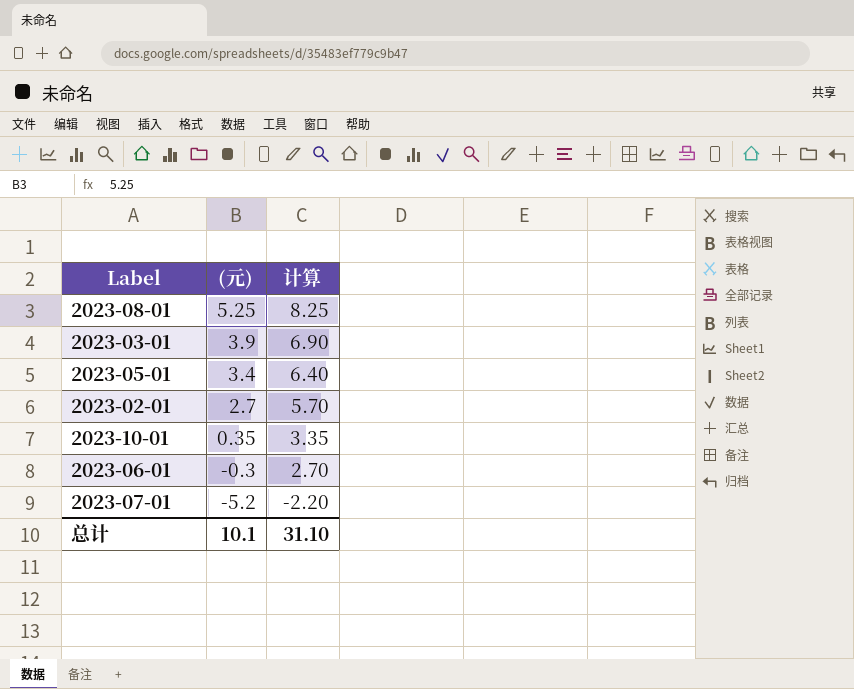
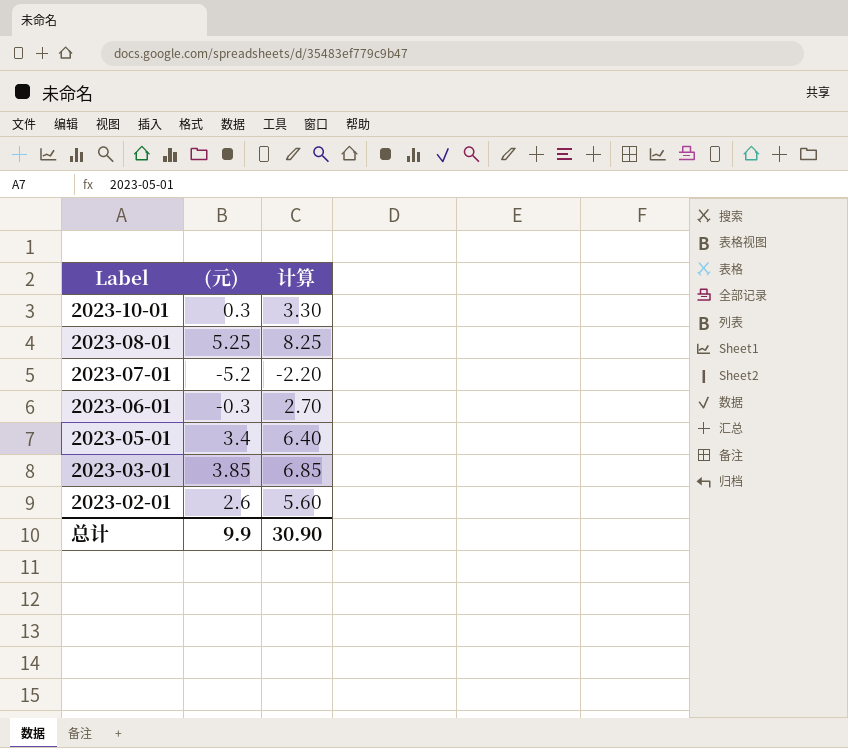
row order: (元) descending -> Label descending
2023-10-01 | (元): 0.35 -> 0.3
2023-10-01 | 计算: 3.35 -> 3.30
2023-03-01 | (元): 3.9 -> 3.85
2023-03-01 | 计算: 6.90 -> 6.85
2023-02-01 | (元): 2.7 -> 2.6
2023-02-01 | 计算: 5.70 -> 5.60
总计 | (元): 10.1 -> 9.9
总计 | 计算: 31.10 -> 30.90

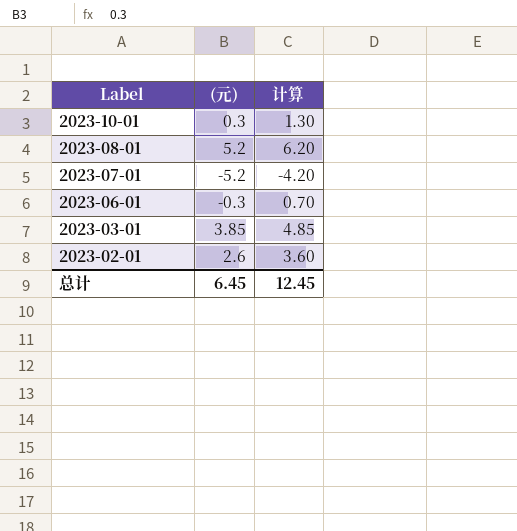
column 计算 | formula: [(元)] + 3 -> [(元)] + 1
row 2023-05-01: 3.4 | 6.40 -> none
2023-08-01 | (元): 5.25 -> 5.2
总计 | (元): 9.9 -> 6.45
总计 | 计算: 30.90 -> 12.45

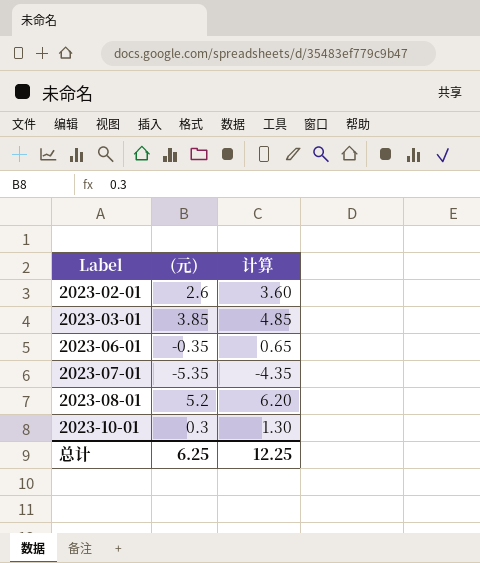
row order: Label descending -> Label ascending
2023-06-01 | (元): -0.3 -> -0.35
2023-06-01 | 计算: 0.70 -> 0.65
2023-07-01 | (元): -5.2 -> -5.35
2023-07-01 | 计算: -4.20 -> -4.35
总计 | (元): 6.45 -> 6.25
总计 | 计算: 12.45 -> 12.25

